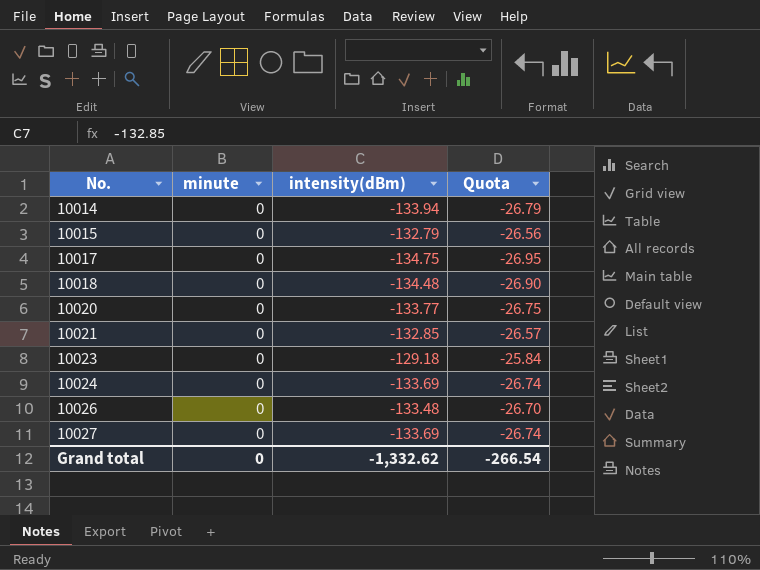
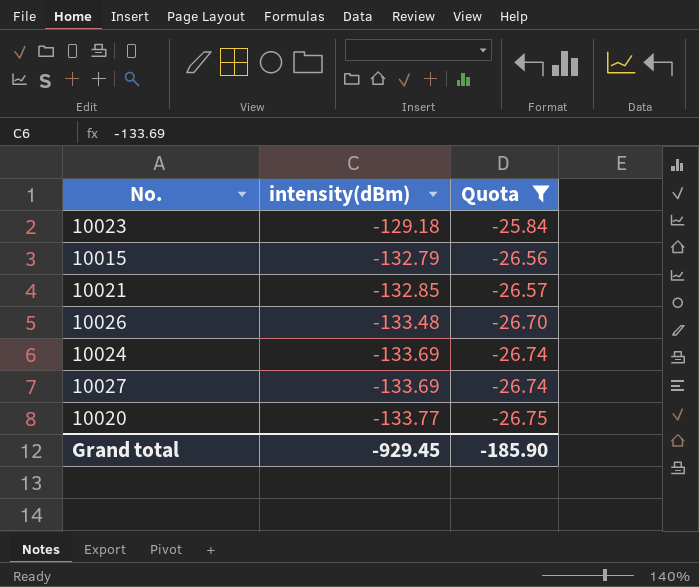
filter: none -> Quota >= -26.75
row order: No. ascending -> intensity(dBm) descending
column minute | position: 2 -> none
Grand total | intensity(dBm): -1,332.62 -> -929.45
Grand total | Quota: -266.54 -> -185.90

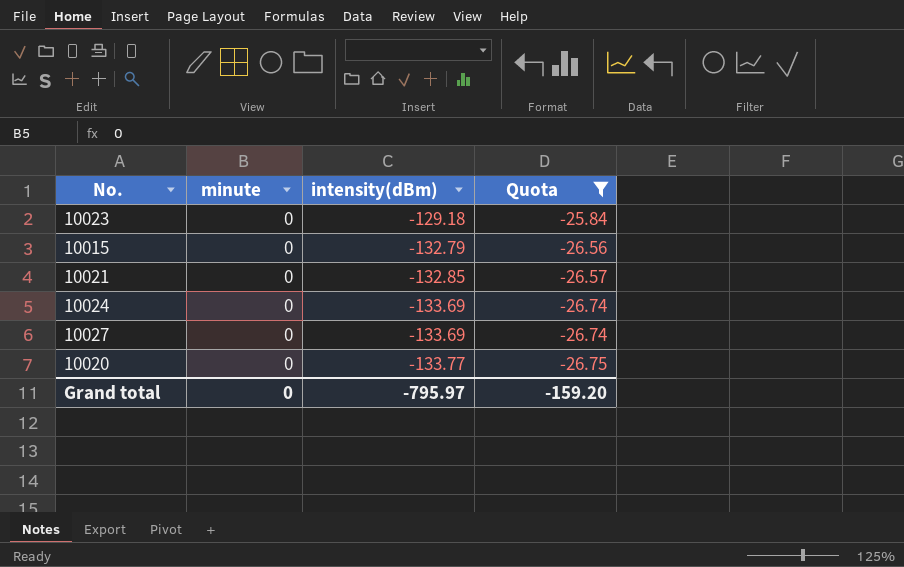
column minute | position: none -> 2
row 10026: -133.48 | -26.70 -> none
Grand total | intensity(dBm): -929.45 -> -795.97
Grand total | Quota: -185.90 -> -159.20

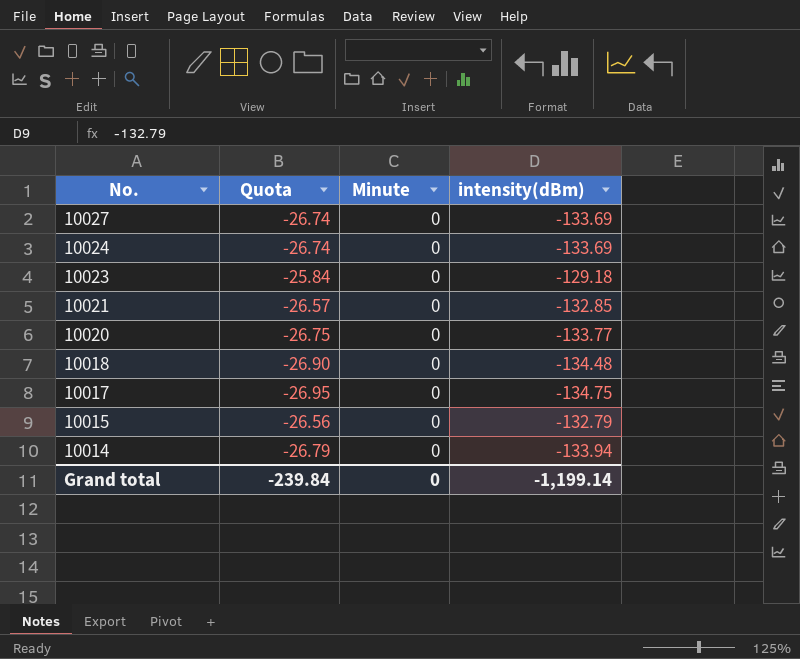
filter: Quota >= -26.75 -> none
row order: intensity(dBm) descending -> No. descending
column Quota | position: 4 -> 2
column name: minute -> Minute
Grand total | Quota: -159.20 -> -239.84
Grand total | intensity(dBm): -795.97 -> -1,199.14

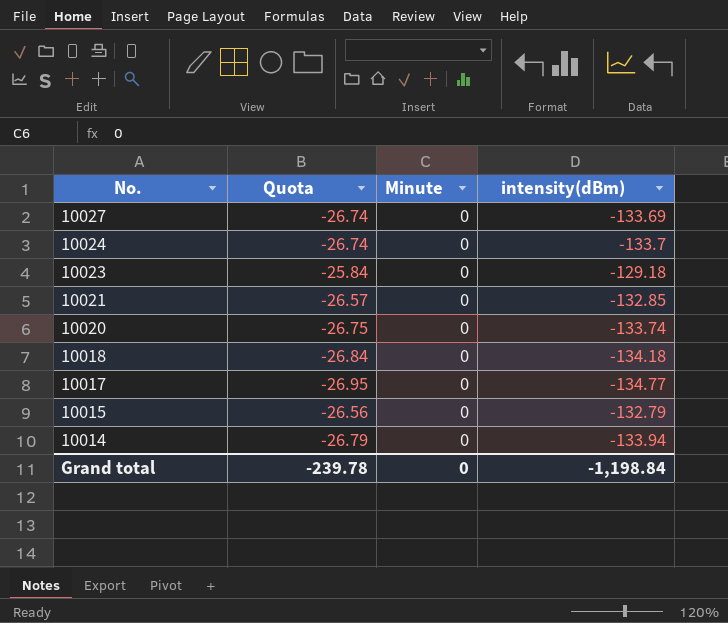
10024 | intensity(dBm): -133.69 -> -133.7
10020 | intensity(dBm): -133.77 -> -133.74
10018 | Quota: -26.90 -> -26.84
10018 | intensity(dBm): -134.48 -> -134.18
10017 | intensity(dBm): -134.75 -> -134.77
Grand total | Quota: -239.84 -> -239.78
Grand total | intensity(dBm): -1,199.14 -> -1,198.84

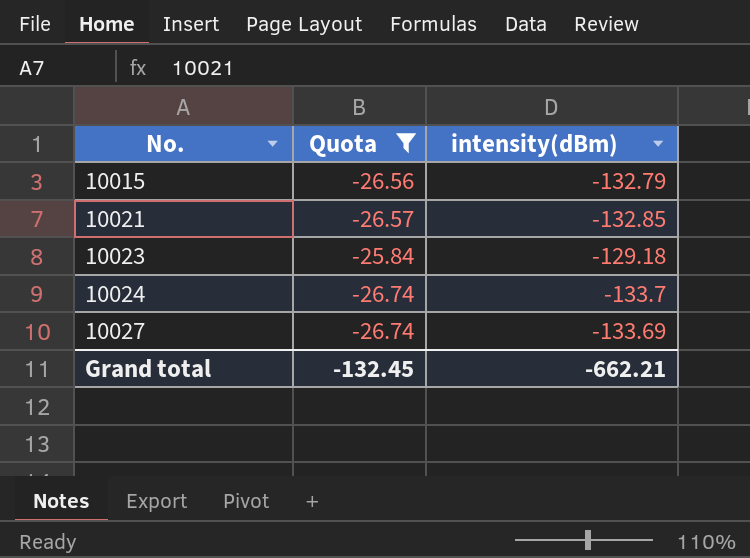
filter: none -> Quota >= -26.74
row order: No. descending -> No. ascending
column Minute | position: 3 -> none
Grand total | Quota: -239.78 -> -132.45
Grand total | intensity(dBm): -1,198.84 -> -662.21

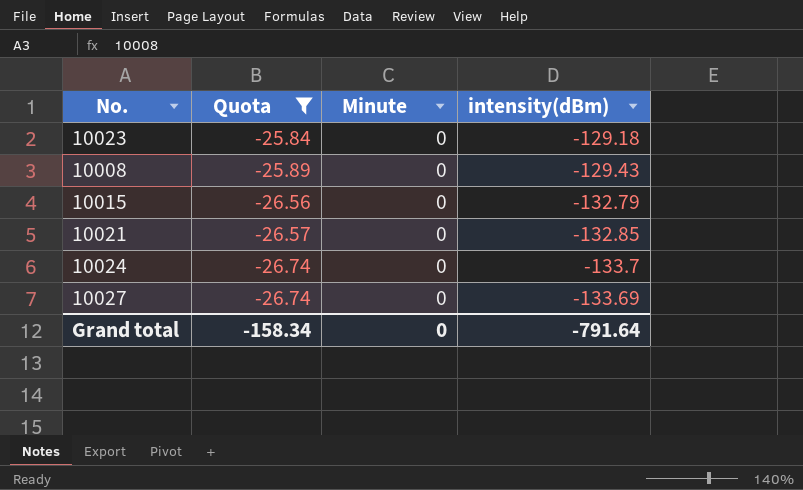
row order: No. ascending -> Quota descending
column Minute | position: none -> 3
row 10008: none -> -25.89 | 0 | -129.43
Grand total | Quota: -132.45 -> -158.34
Grand total | intensity(dBm): -662.21 -> -791.64

